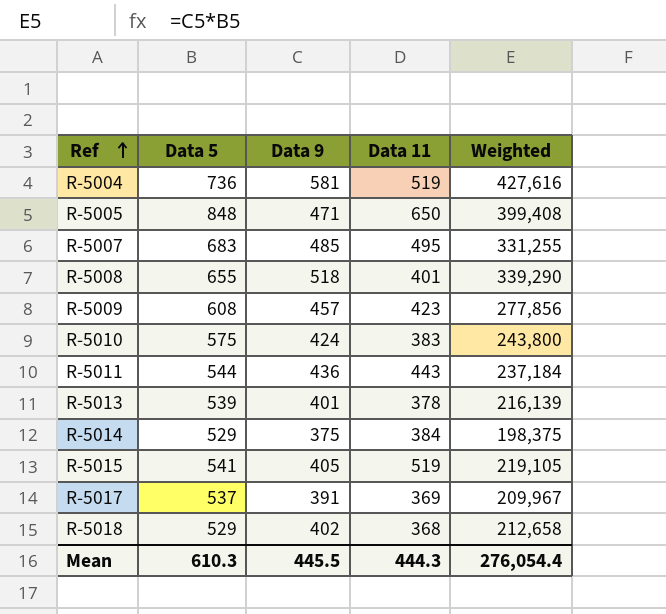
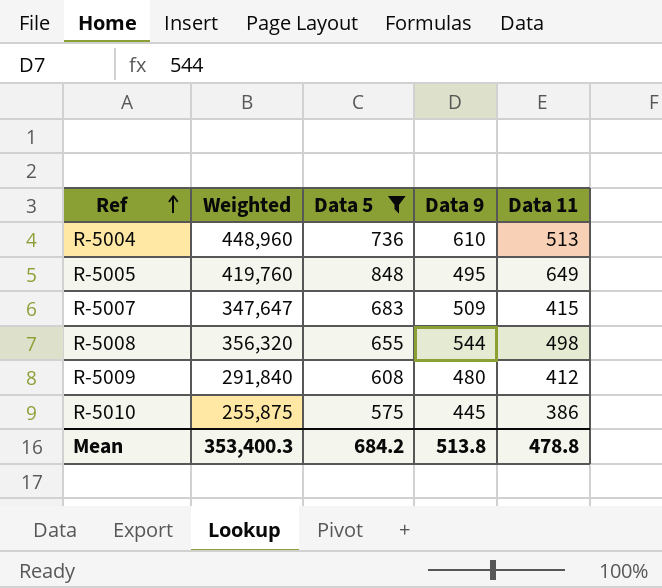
filter: none -> Data 5 >= 575
column Weighted | position: 5 -> 2
R-5004 | Weighted: 427,616 -> 448,960
R-5004 | Data 9: 581 -> 610
R-5004 | Data 11: 519 -> 513
R-5005 | Weighted: 399,408 -> 419,760
R-5005 | Data 9: 471 -> 495
R-5005 | Data 11: 650 -> 649
R-5007 | Weighted: 331,255 -> 347,647
R-5007 | Data 9: 485 -> 509
R-5007 | Data 11: 495 -> 415
R-5008 | Weighted: 339,290 -> 356,320
R-5008 | Data 9: 518 -> 544
R-5008 | Data 11: 401 -> 498
R-5009 | Weighted: 277,856 -> 291,840
R-5009 | Data 9: 457 -> 480
R-5009 | Data 11: 423 -> 412
R-5010 | Weighted: 243,800 -> 255,875
R-5010 | Data 9: 424 -> 445
R-5010 | Data 11: 383 -> 386
Mean | Weighted: 276,054.4 -> 353,400.3
Mean | Data 5: 610.3 -> 684.2
Mean | Data 9: 445.5 -> 513.8
Mean | Data 11: 444.3 -> 478.8

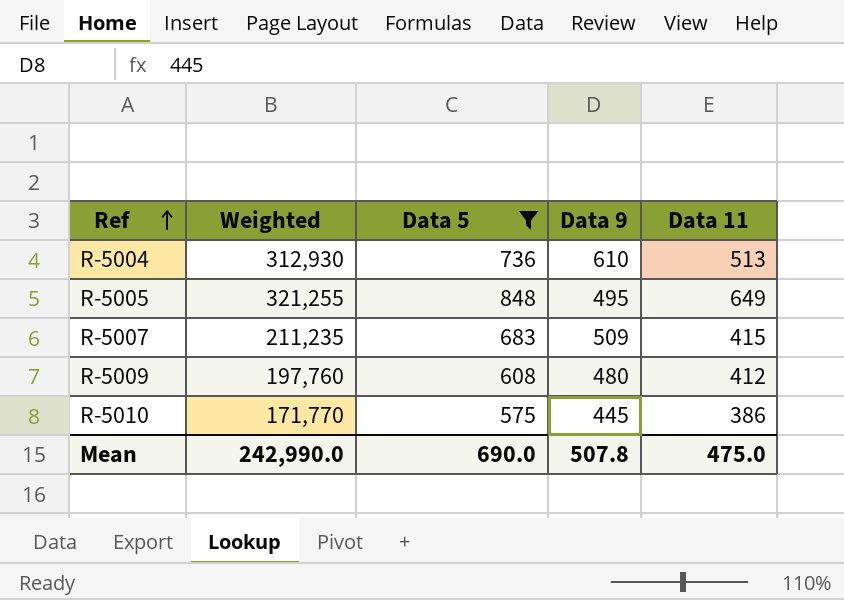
column Weighted | formula: [Data 5] * [Data 9] -> [Data 9] * [Data 11]
row R-5008: 356,320 | 655 | 544 | 498 -> none
Mean | Weighted: 353,400.3 -> 242,990.0
Mean | Data 5: 684.2 -> 690.0
Mean | Data 9: 513.8 -> 507.8
Mean | Data 11: 478.8 -> 475.0

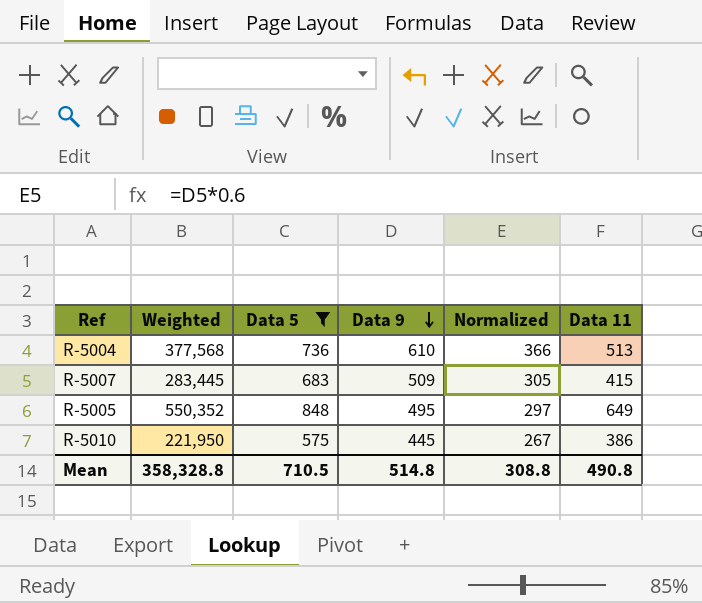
row order: Ref ascending -> Data 9 descending
column Weighted | formula: [Data 9] * [Data 11] -> [Data 5] * [Data 11]
column Normalized | formula: none -> [Data 9] * 0.6
row R-5009: 197,760 | 608 | 480 | 412 -> none
Mean | Weighted: 242,990.0 -> 358,328.8
Mean | Data 5: 690.0 -> 710.5
Mean | Data 9: 507.8 -> 514.8
Mean | Data 11: 475.0 -> 490.8

